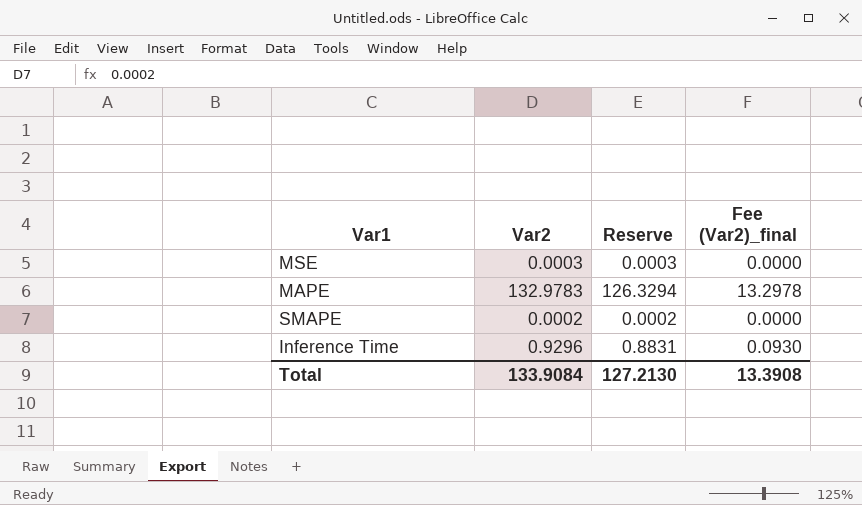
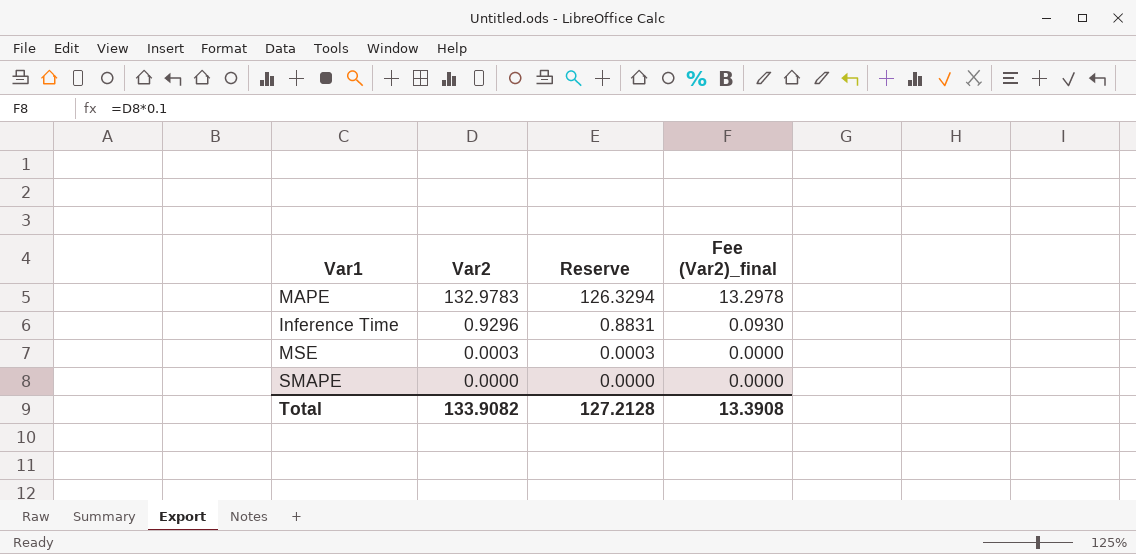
row order: none -> Var2 descending
SMAPE | Var2: 0.0002 -> 0.0000
SMAPE | Reserve: 0.0002 -> 0.0000
Total | Var2: 133.9084 -> 133.9082
Total | Reserve: 127.2130 -> 127.2128

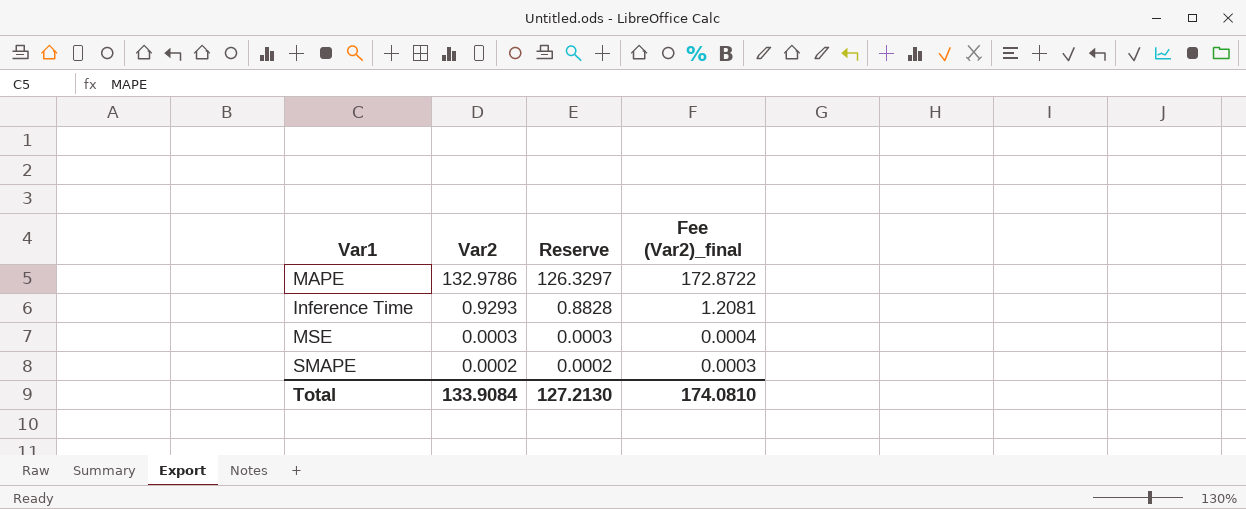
column Fee (Var2)_final | formula: [Var2] * 0.1 -> [Var2] * 1.3
MAPE | Var2: 132.9783 -> 132.9786
MAPE | Reserve: 126.3294 -> 126.3297
Inference Time | Var2: 0.9296 -> 0.9293
Inference Time | Reserve: 0.8831 -> 0.8828
SMAPE | Var2: 0.0000 -> 0.0002
SMAPE | Reserve: 0.0000 -> 0.0002
Total | Var2: 133.9082 -> 133.9084
Total | Reserve: 127.2128 -> 127.2130
Total | Fee (Var2)_final: 13.3908 -> 174.0810

